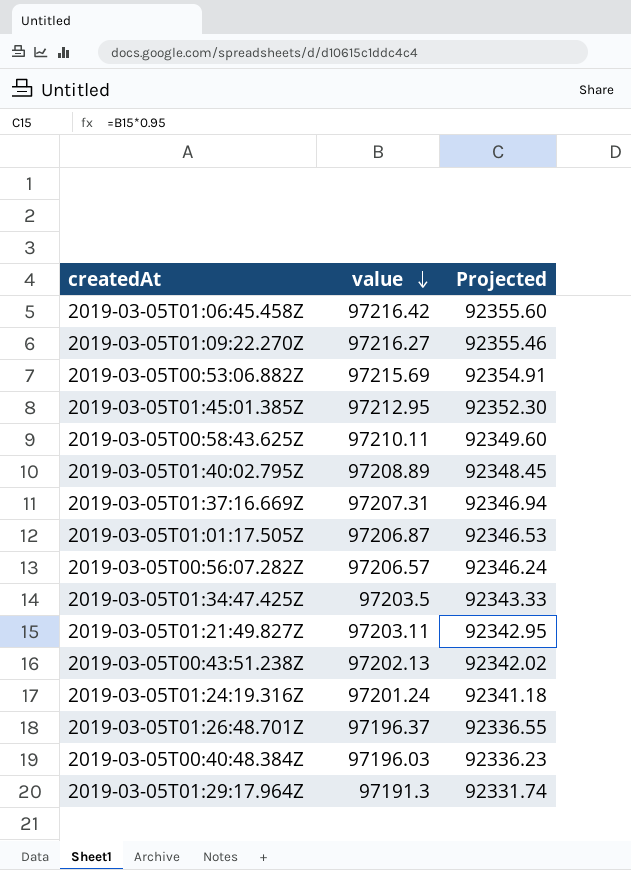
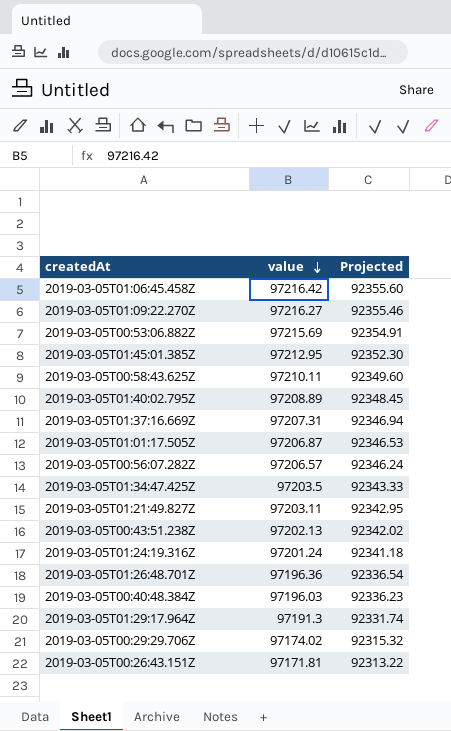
2019-03-05T01:26:48.701Z | value: 97196.37 -> 97196.36
2019-03-05T01:26:48.701Z | Projected: 92336.55 -> 92336.54
row 2019-03-05T00:29:29.706Z: none -> 97174.02 | 92315.32
row 2019-03-05T00:26:43.151Z: none -> 97171.81 | 92313.22

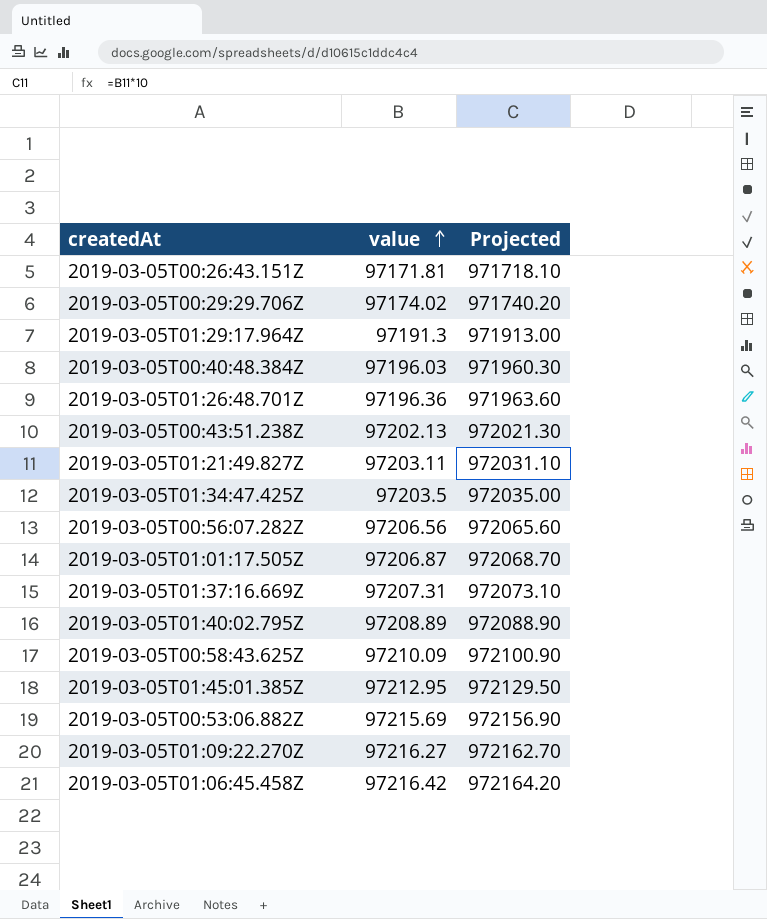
row order: value descending -> value ascending
column Projected | formula: [value] * 0.95 -> [value] * 10
row 2019-03-05T01:24:19.316Z: 97201.24 | 92341.18 -> none
2019-03-05T00:56:07.282Z | value: 97206.57 -> 97206.56
2019-03-05T00:58:43.625Z | value: 97210.11 -> 97210.09

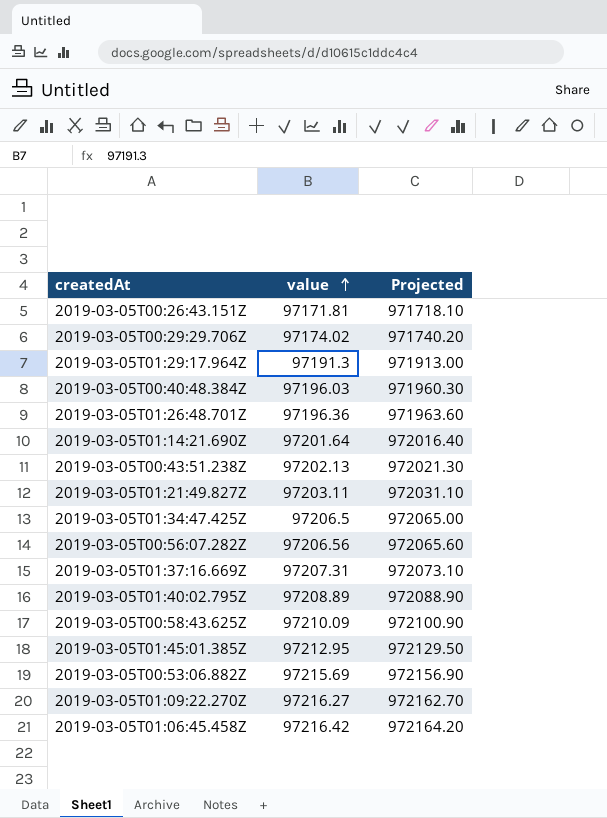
row 2019-03-05T01:01:17.505Z: 97206.87 | 972068.70 -> none
row 2019-03-05T01:14:21.690Z: none -> 97201.64 | 972016.40
2019-03-05T01:34:47.425Z | value: 97203.5 -> 97206.5
2019-03-05T01:34:47.425Z | Projected: 972035.00 -> 972065.00

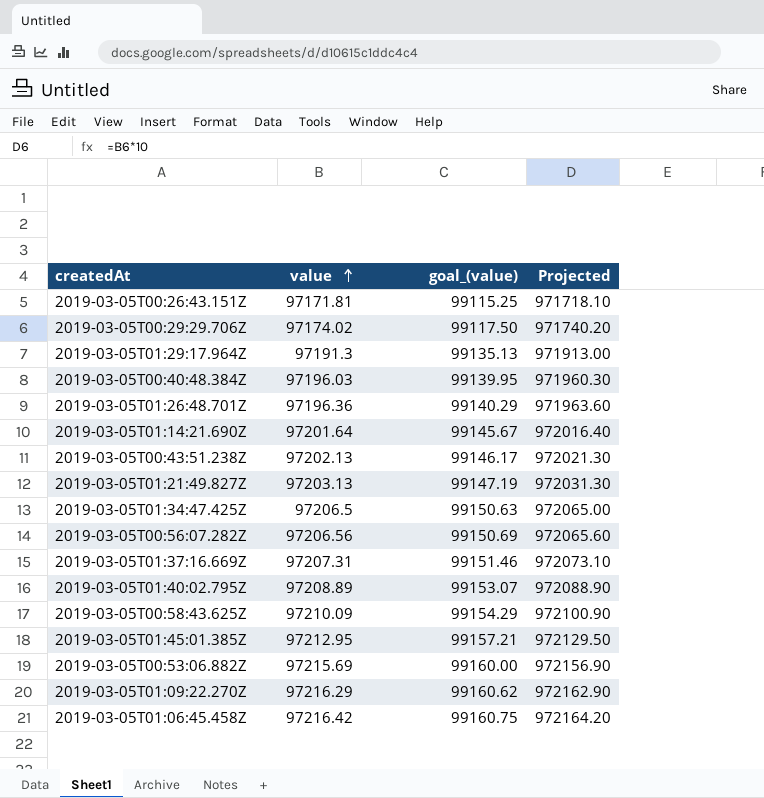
column goal_(value) | formula: none -> [value] * 1.02
2019-03-05T01:21:49.827Z | value: 97203.11 -> 97203.13
2019-03-05T01:21:49.827Z | Projected: 972031.10 -> 972031.30
2019-03-05T01:09:22.270Z | value: 97216.27 -> 97216.29
2019-03-05T01:09:22.270Z | Projected: 972162.70 -> 972162.90

